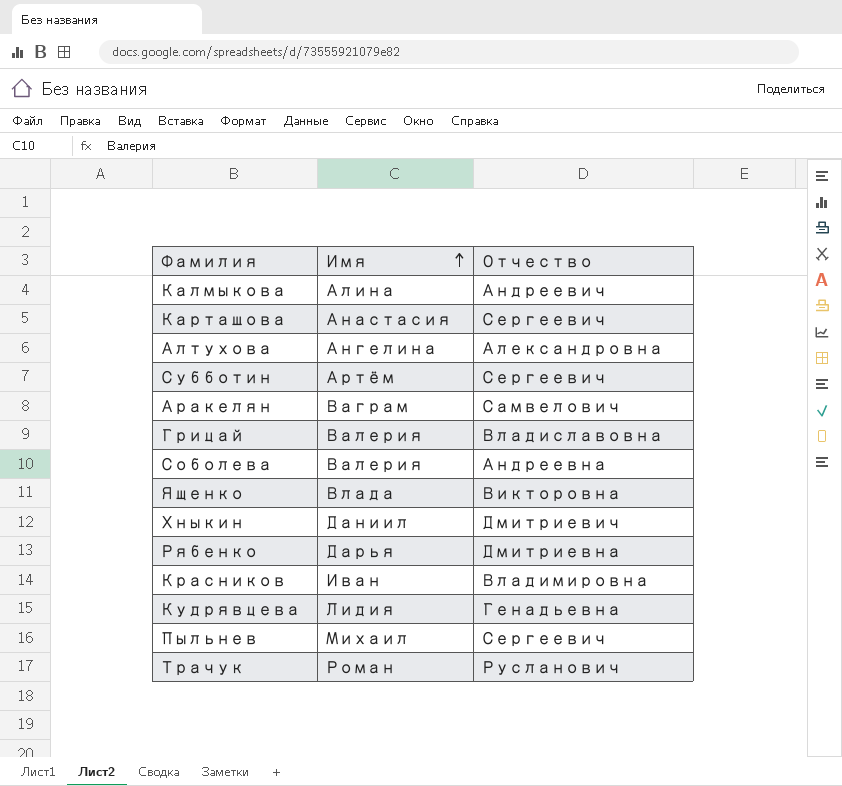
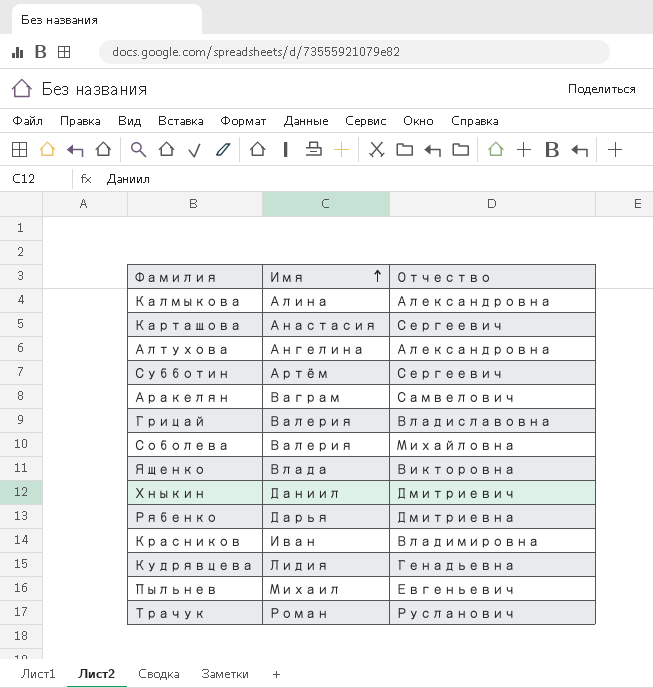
Калмыкова | Отчество: Андреевич -> Александровна
Соболева | Отчество: Андреевна -> Михайловна
Пыльнев | Отчество: Сергеевич -> Евгеньевич

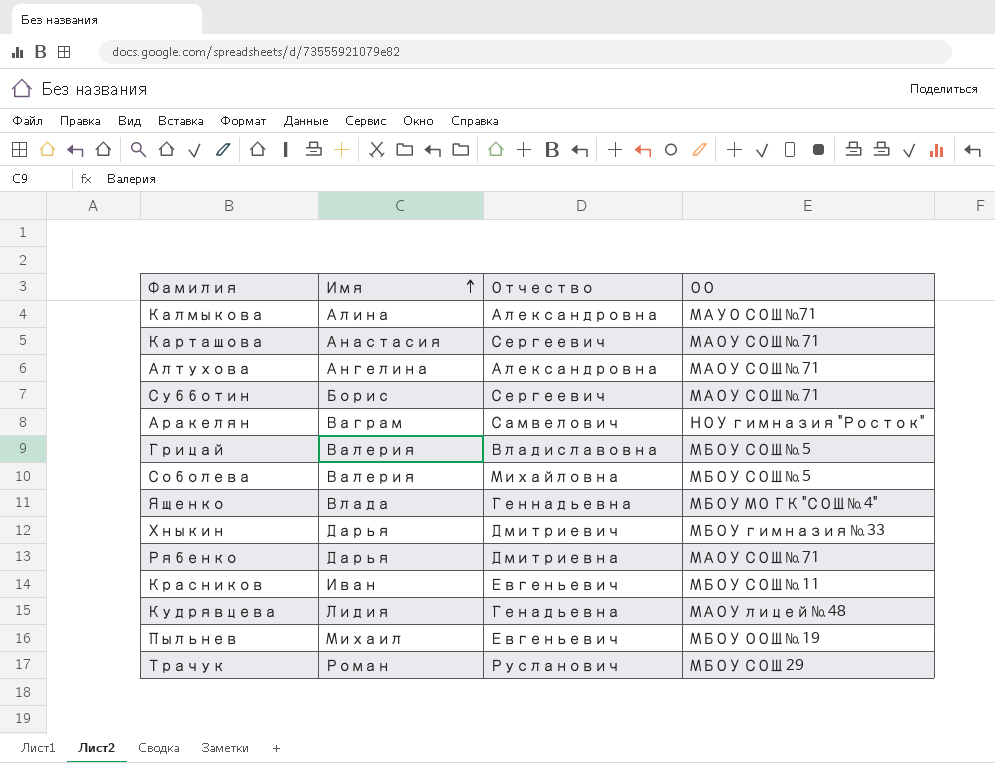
column ОО | position: none -> 4
Субботин | Имя: Артём -> Борис
Ященко | Отчество: Викторовна -> Геннадьевна
Хныкин | Имя: Даниил -> Дарья
Красников | Отчество: Владимировна -> Евгеньевич

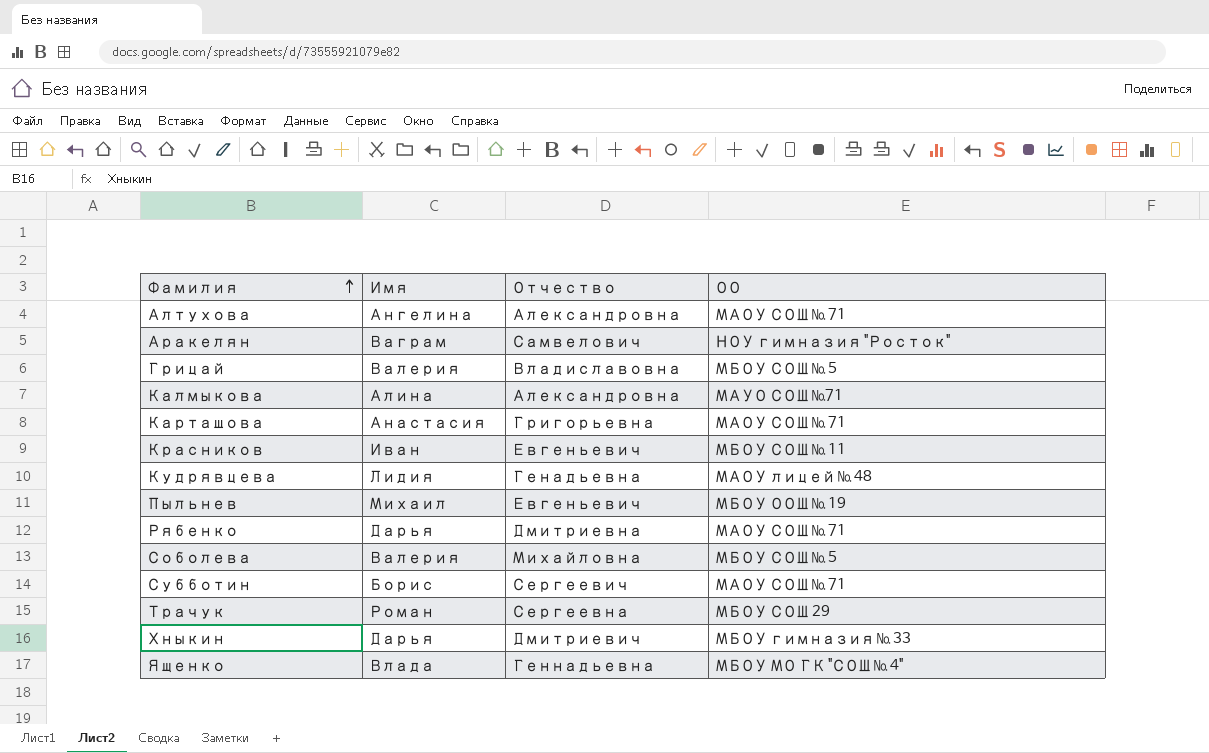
row order: Имя ascending -> Фамилия ascending
Карташова | Отчество: Сергеевич -> Григорьевна
Трачук | Отчество: Русланович -> Сергеевна

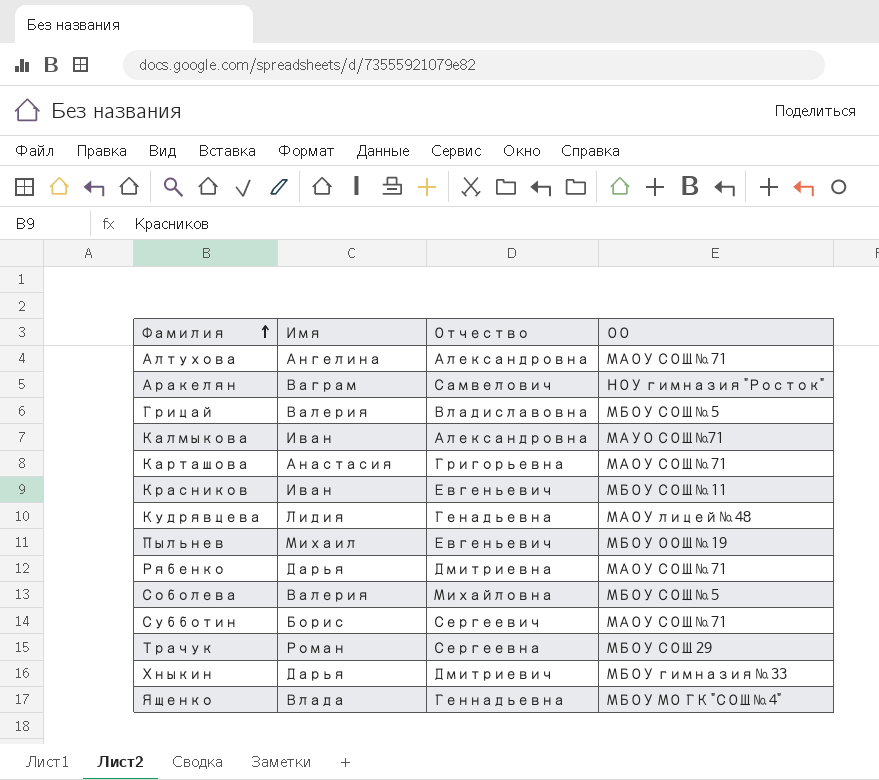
Калмыкова | Имя: Алина -> Иван

